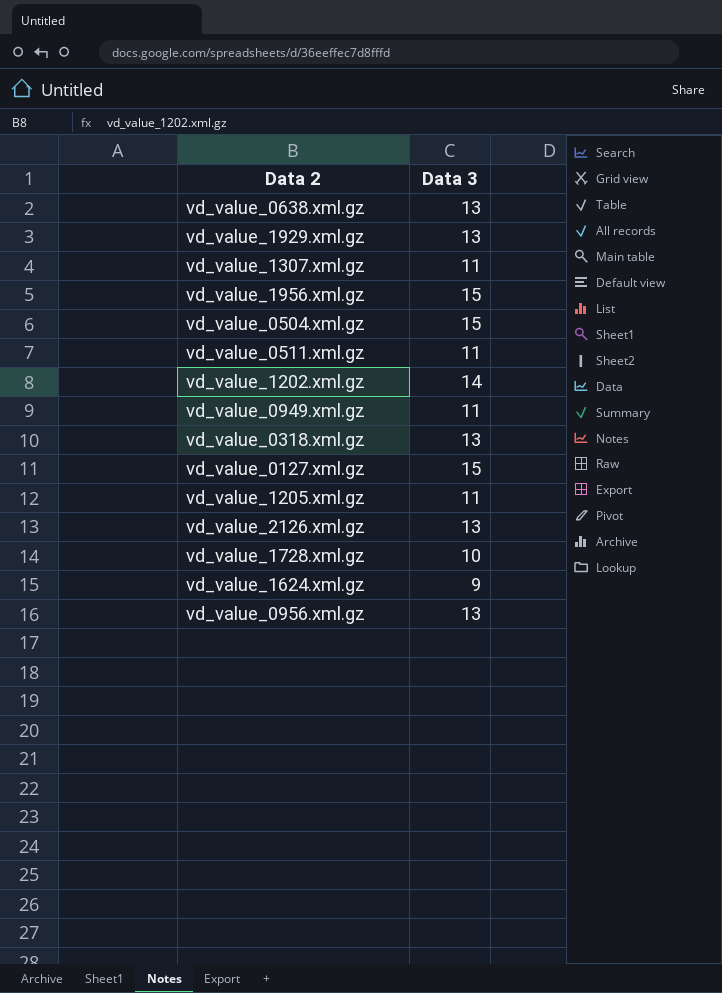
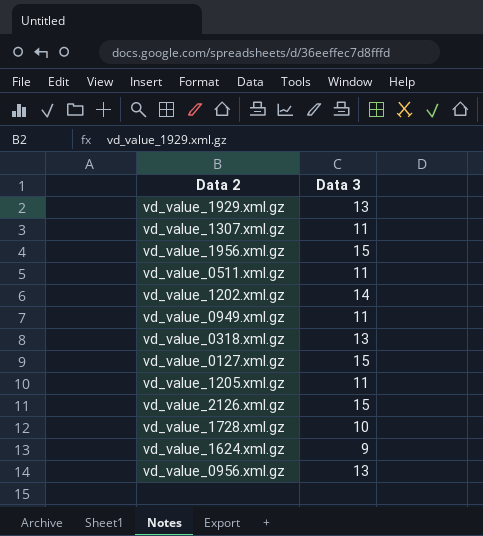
row vd_value_0638.xml.gz: 13 -> none
row vd_value_0504.xml.gz: 15 -> none
vd_value_2126.xml.gz | Data 3: 13 -> 15

